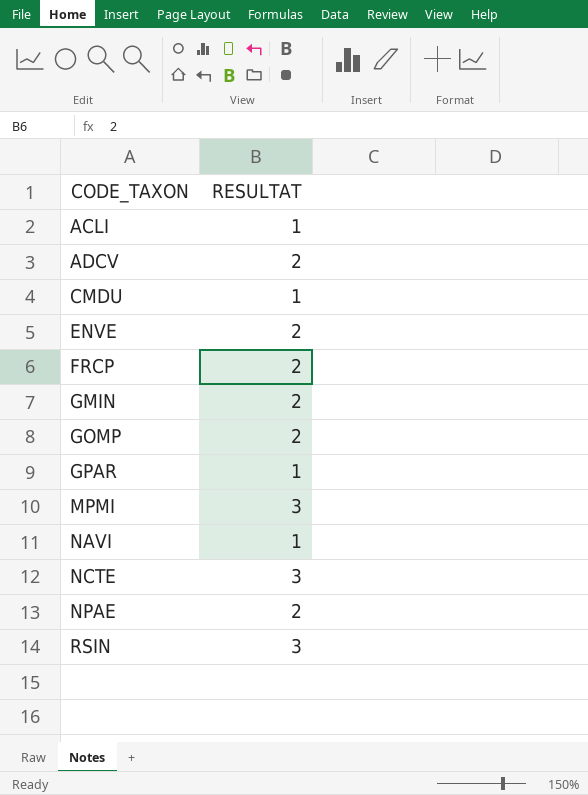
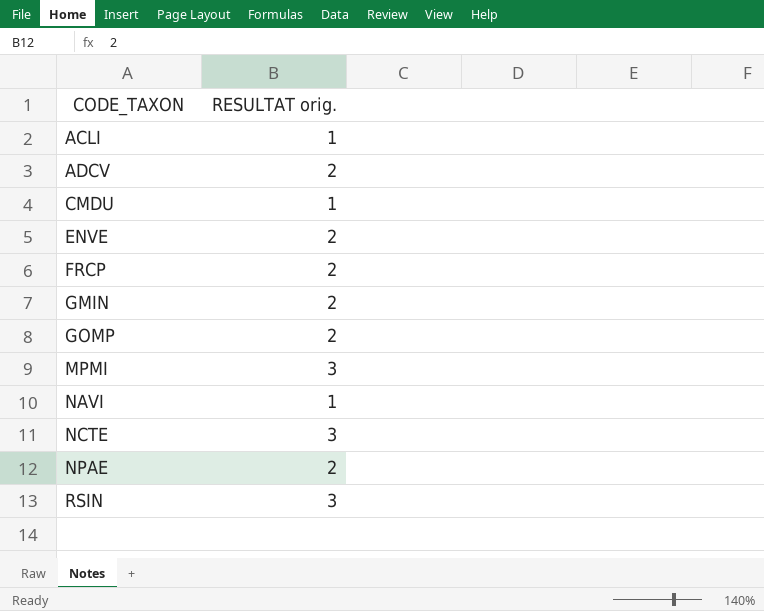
column name: RESULTAT -> RESULTAT orig.
row GPAR: 1 -> none

